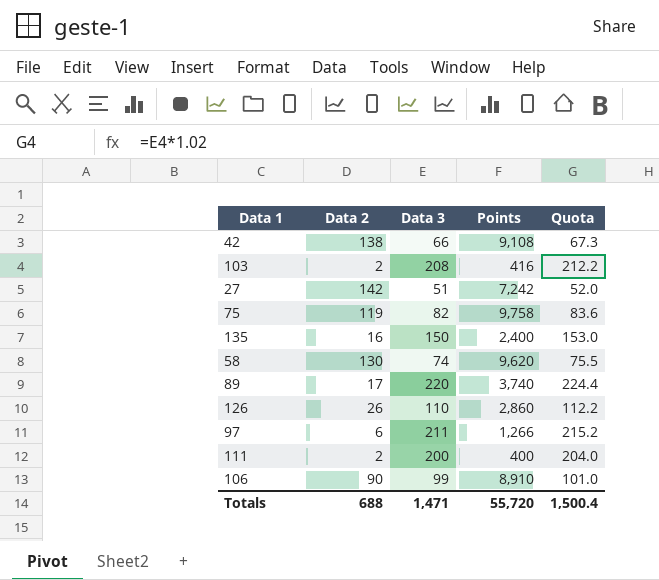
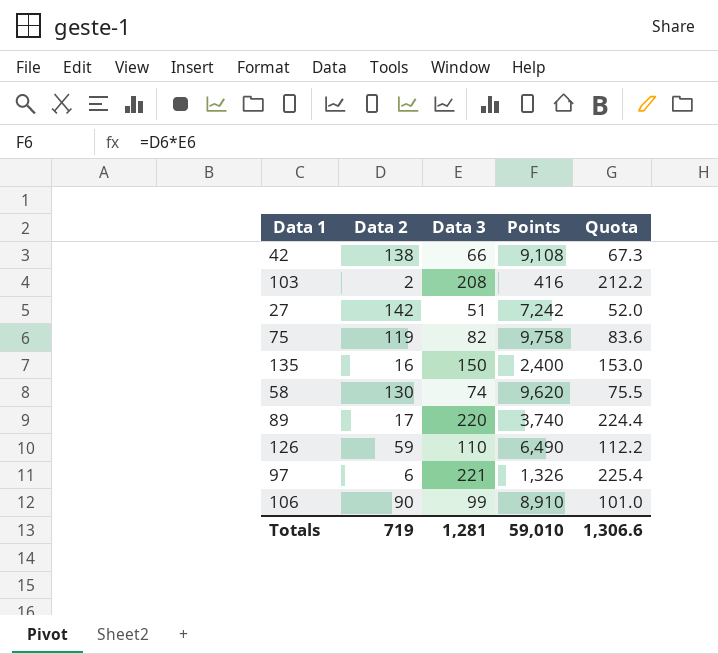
row 111: 2 | 200 | 400 | 204.0 -> none
126 | Data 2: 26 -> 59
126 | Points: 2,860 -> 6,490
97 | Data 3: 211 -> 221
97 | Points: 1,266 -> 1,326
97 | Quota: 215.2 -> 225.4
Totals | Data 2: 688 -> 719
Totals | Data 3: 1,471 -> 1,281
Totals | Points: 55,720 -> 59,010
Totals | Quota: 1,500.4 -> 1,306.6

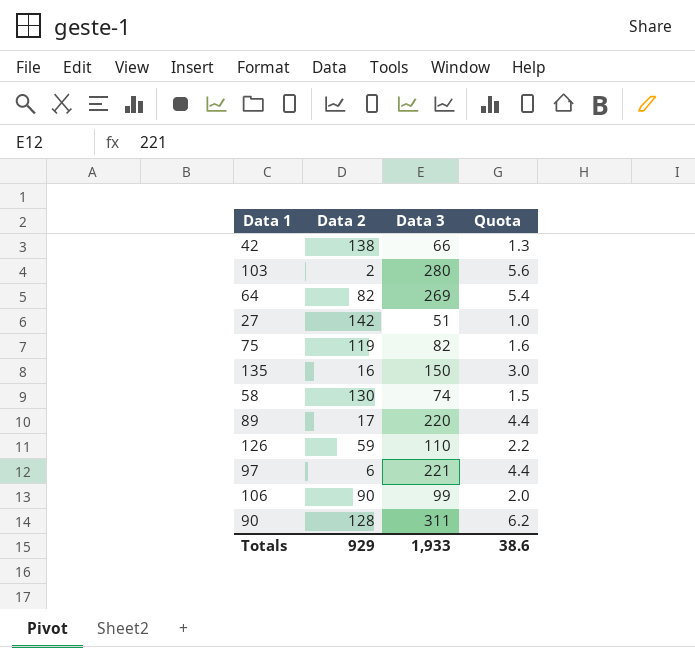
column Points | formula: [Data 2] * [Data 3] -> none
column Quota | formula: [Data 3] * 1.02 -> [Data 3] * 0.02
103 | Data 3: 208 -> 280
row 64: none -> 82 | 269 | 5.4
row 90: none -> 128 | 311 | 6.2
Totals | Data 2: 719 -> 929
Totals | Data 3: 1,281 -> 1,933
Totals | Quota: 1,306.6 -> 38.6

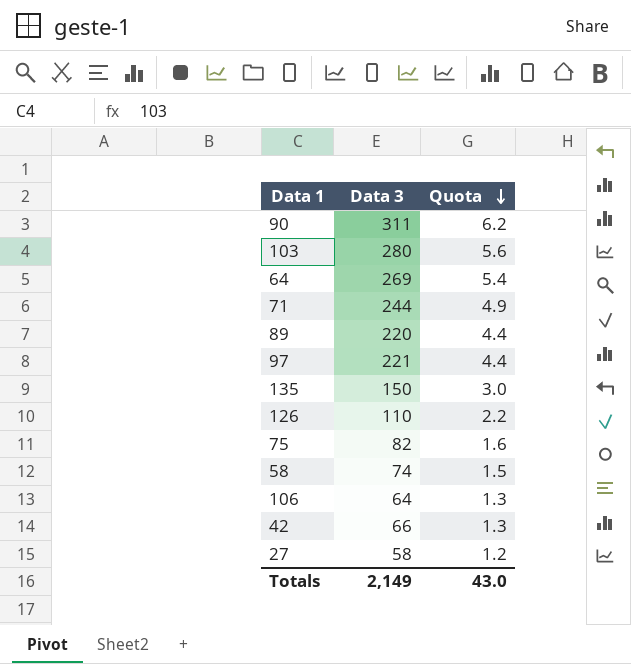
row order: none -> Quota descending
column Data 2 | position: 2 -> none
row 71: none -> 244 | 4.9
106 | Data 3: 99 -> 64
106 | Quota: 2.0 -> 1.3
27 | Data 3: 51 -> 58
27 | Quota: 1.0 -> 1.2
Totals | Data 3: 1,933 -> 2,149
Totals | Quota: 38.6 -> 43.0

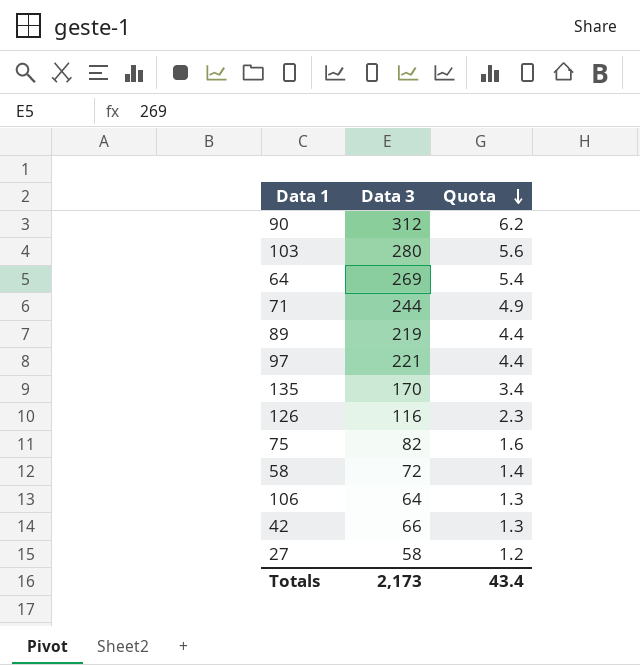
90 | Data 3: 311 -> 312
89 | Data 3: 220 -> 219
135 | Data 3: 150 -> 170
135 | Quota: 3.0 -> 3.4
126 | Data 3: 110 -> 116
126 | Quota: 2.2 -> 2.3
58 | Data 3: 74 -> 72
58 | Quota: 1.5 -> 1.4
Totals | Data 3: 2,149 -> 2,173
Totals | Quota: 43.0 -> 43.4

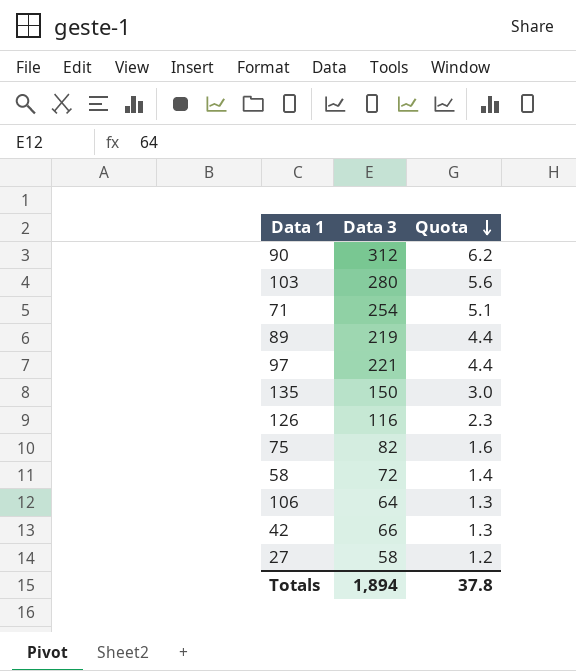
row 64: 269 | 5.4 -> none
71 | Data 3: 244 -> 254
71 | Quota: 4.9 -> 5.1
135 | Data 3: 170 -> 150
135 | Quota: 3.4 -> 3.0
Totals | Data 3: 2,173 -> 1,894
Totals | Quota: 43.4 -> 37.8

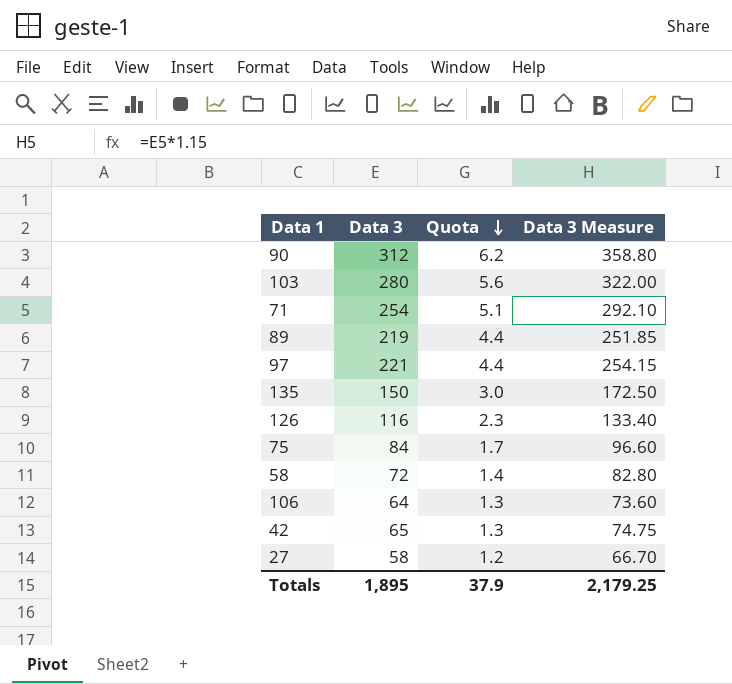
column Data 3 Measure | formula: none -> [Data 3] * 1.15
75 | Data 3: 82 -> 84
75 | Quota: 1.6 -> 1.7
42 | Data 3: 66 -> 65
Totals | Data 3: 1,894 -> 1,895
Totals | Quota: 37.8 -> 37.9

